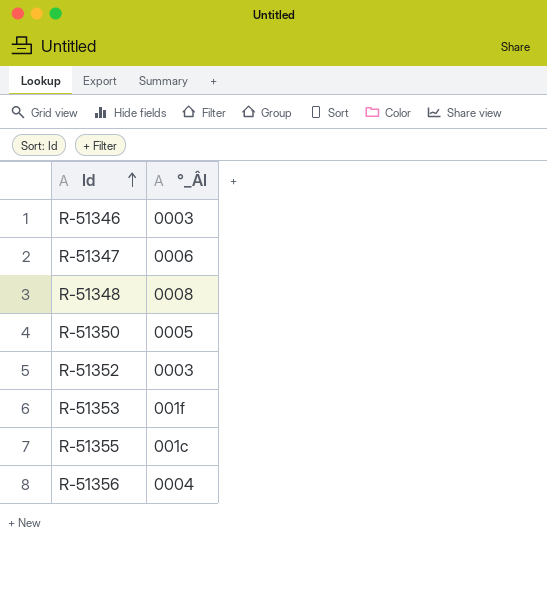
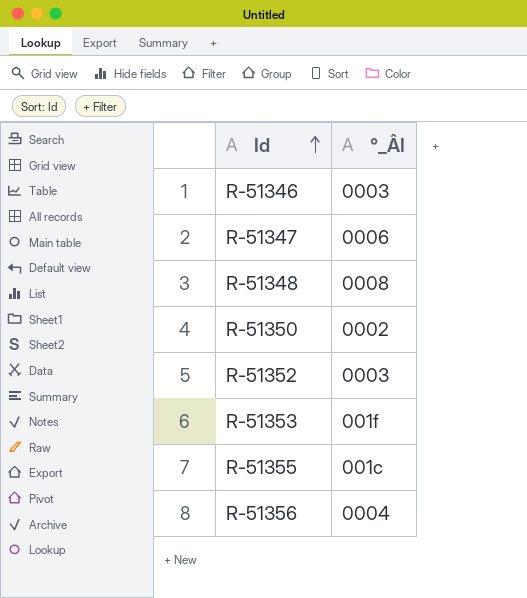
R-51350 | °_ÂI: 0005 -> 0002

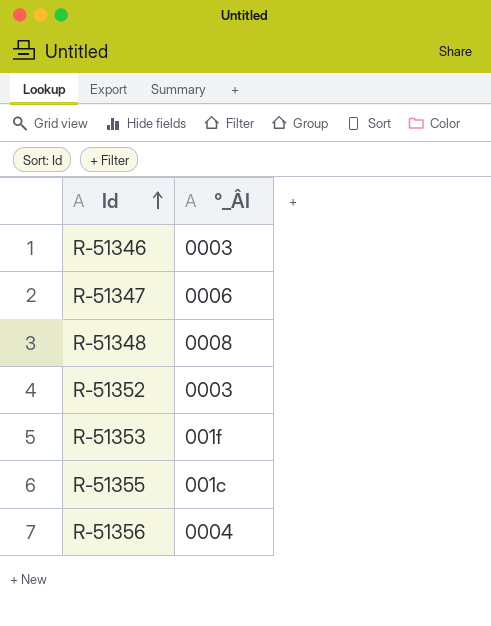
row R-51350: 0002 -> none

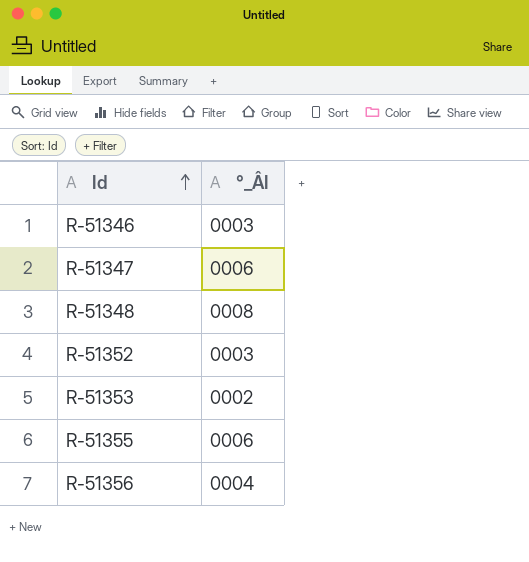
R-51353 | °_ÂI: 001f -> 0002
R-51355 | °_ÂI: 001c -> 0006

